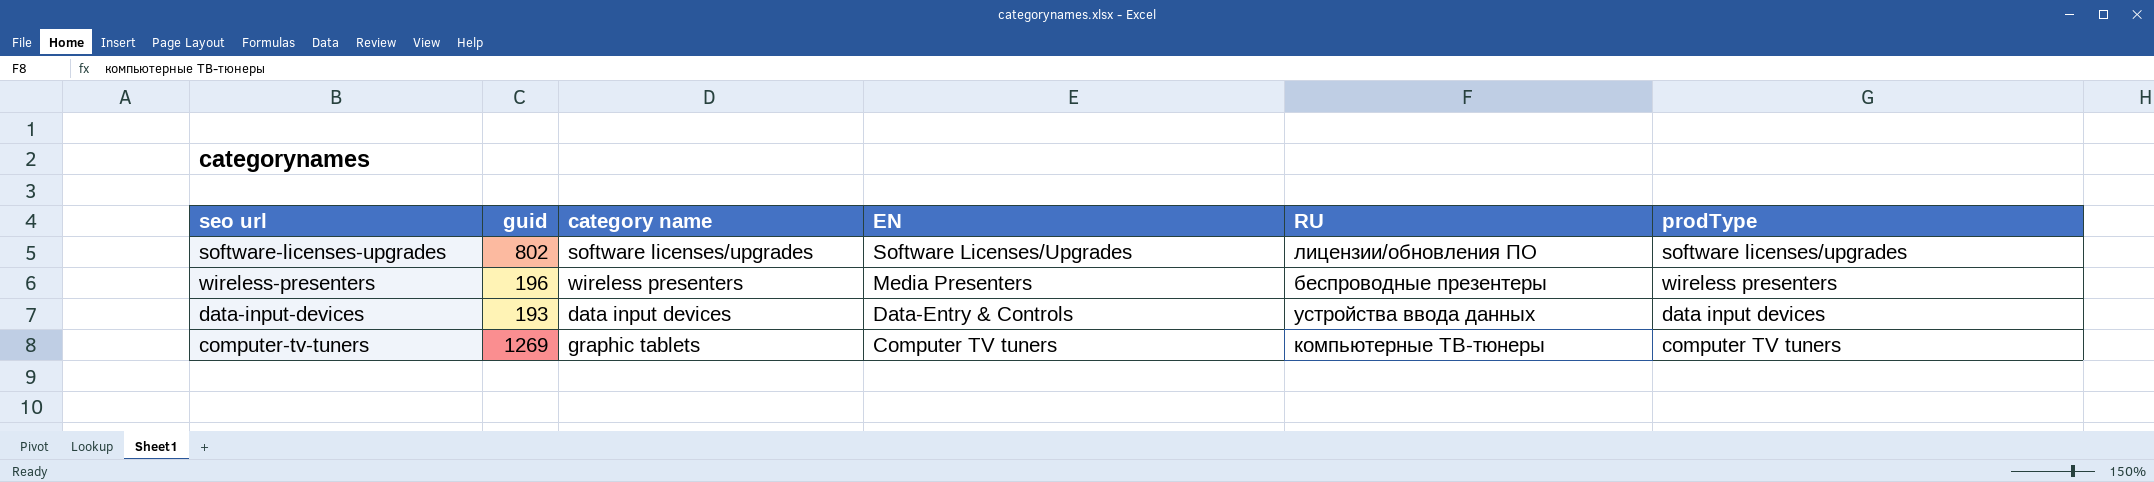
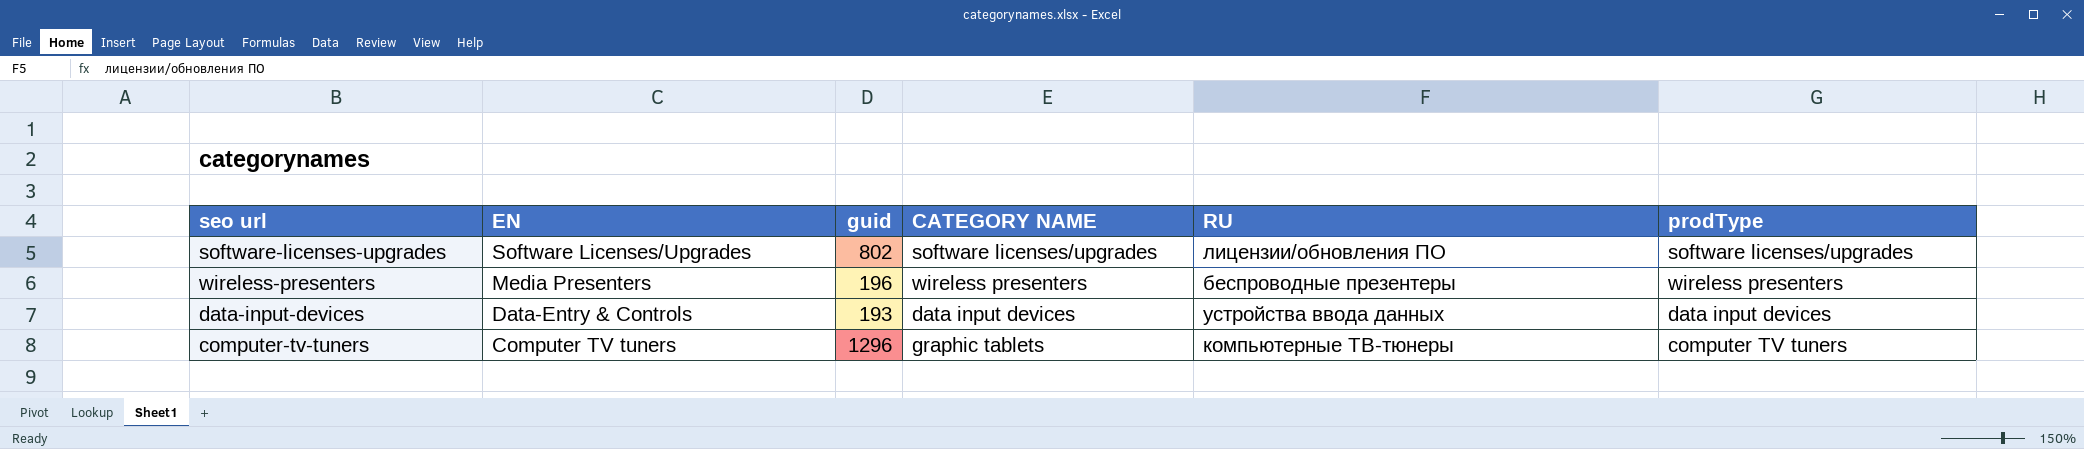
column EN | position: 4 -> 2
column name: category name -> CATEGORY NAME
computer-tv-tuners | guid: 1269 -> 1296

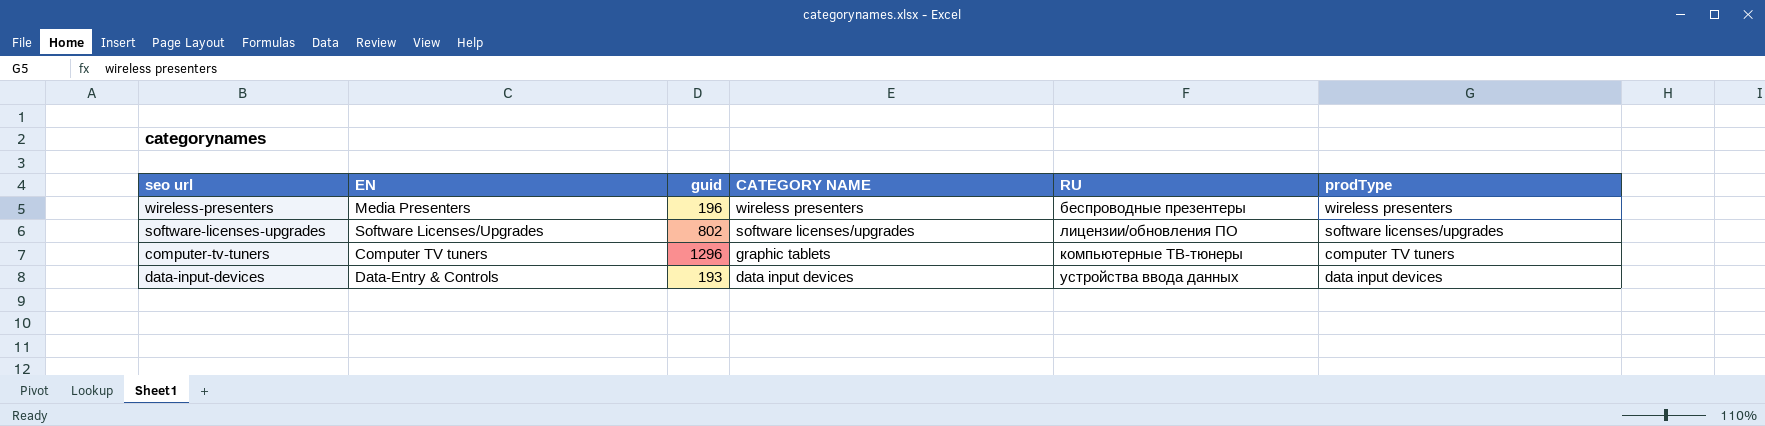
row order: EN descending -> CATEGORY NAME descending

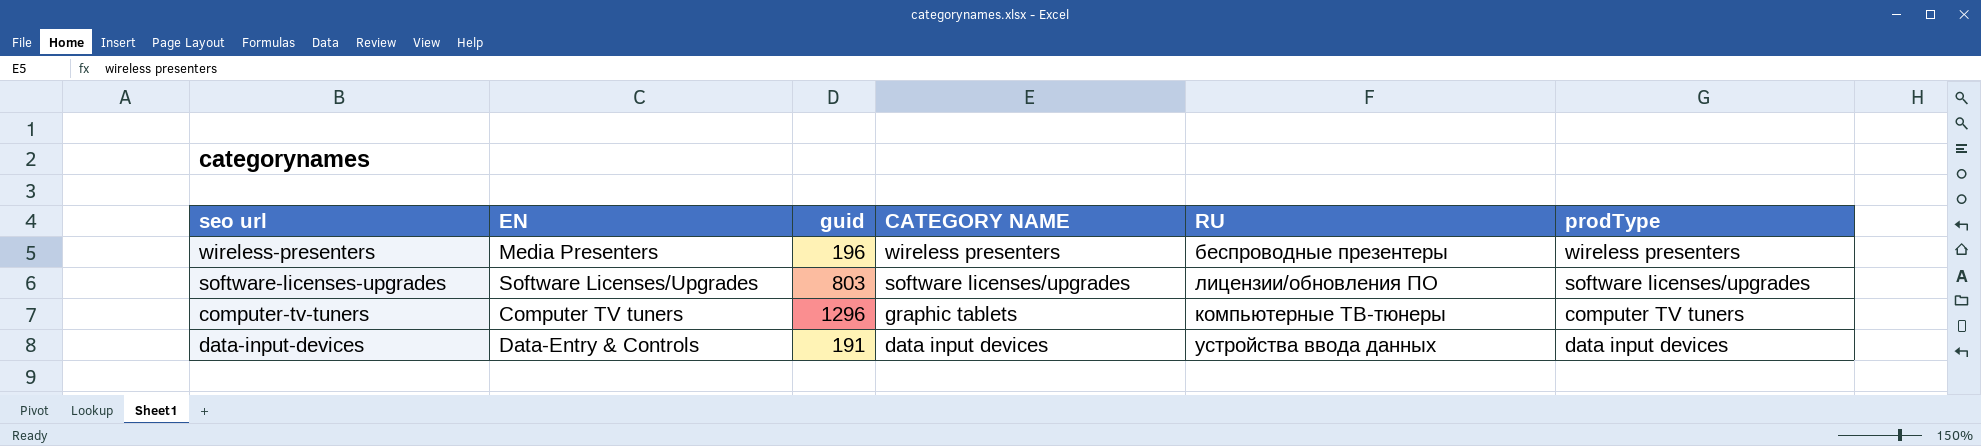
software-licenses-upgrades | guid: 802 -> 803
data-input-devices | guid: 193 -> 191

